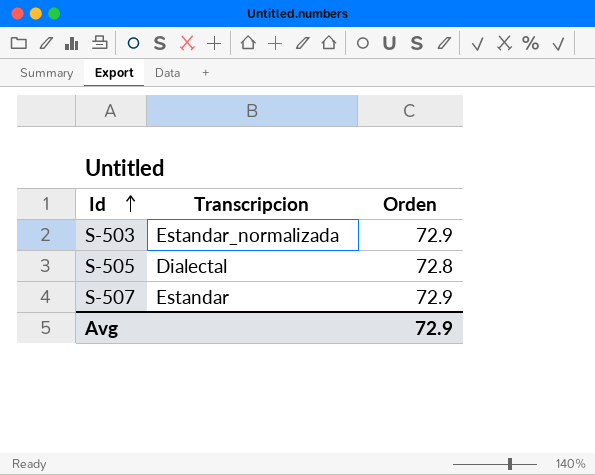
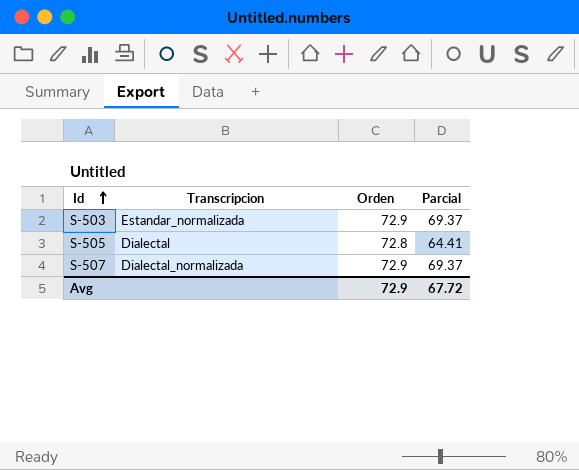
column Parcial | position: none -> 4
S-507 | Transcripcion: Estandar -> Dialectal_normalizada

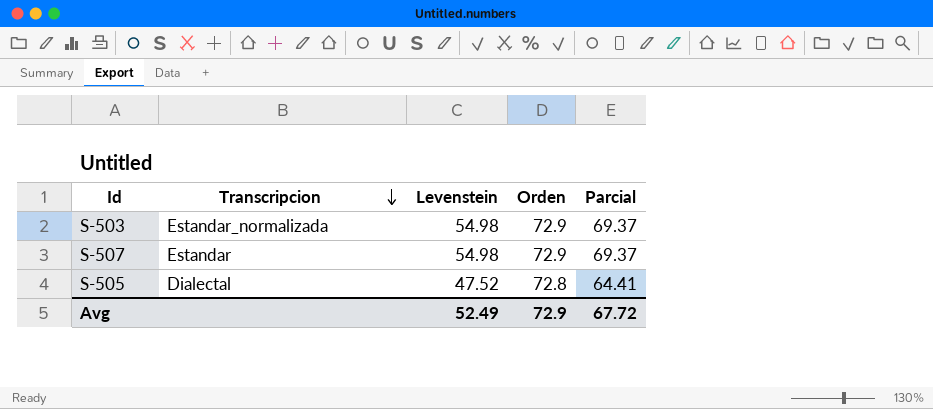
row order: Id ascending -> Transcripcion descending
column Levenstein | position: none -> 3
S-507 | Transcripcion: Dialectal_normalizada -> Estandar

